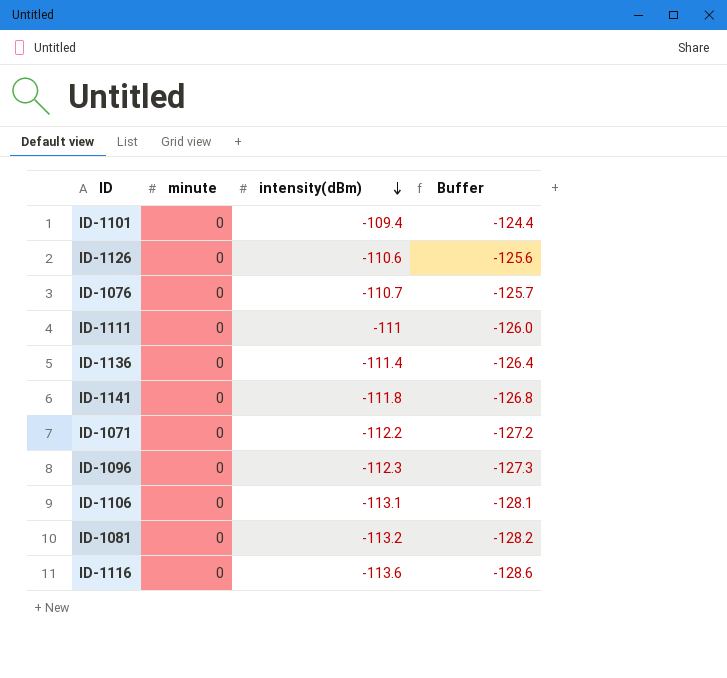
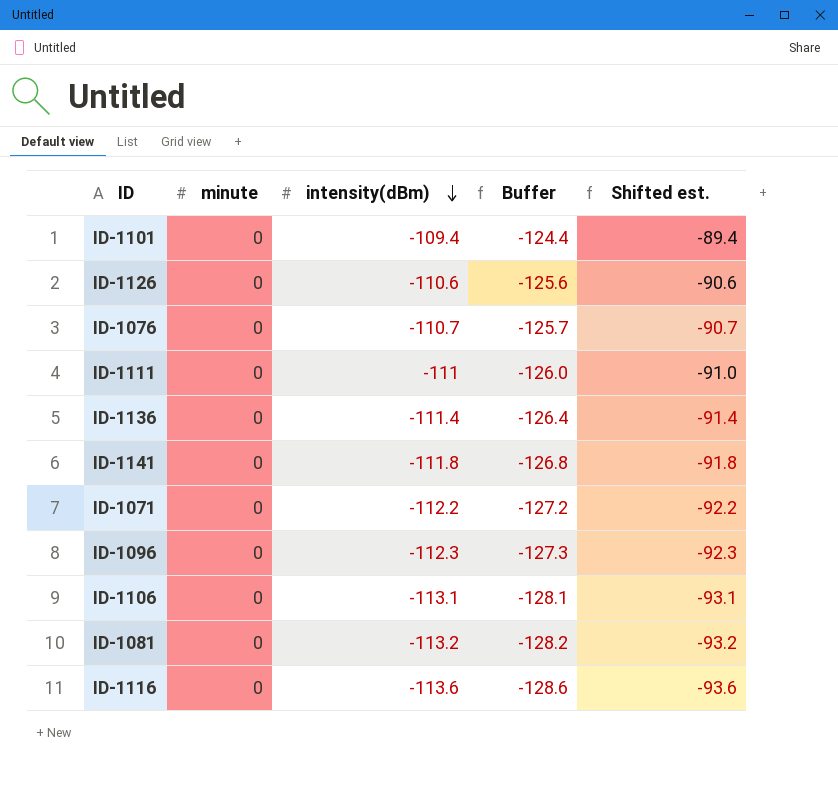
column Shifted est. | formula: none -> [intensity(dBm)] + 20

